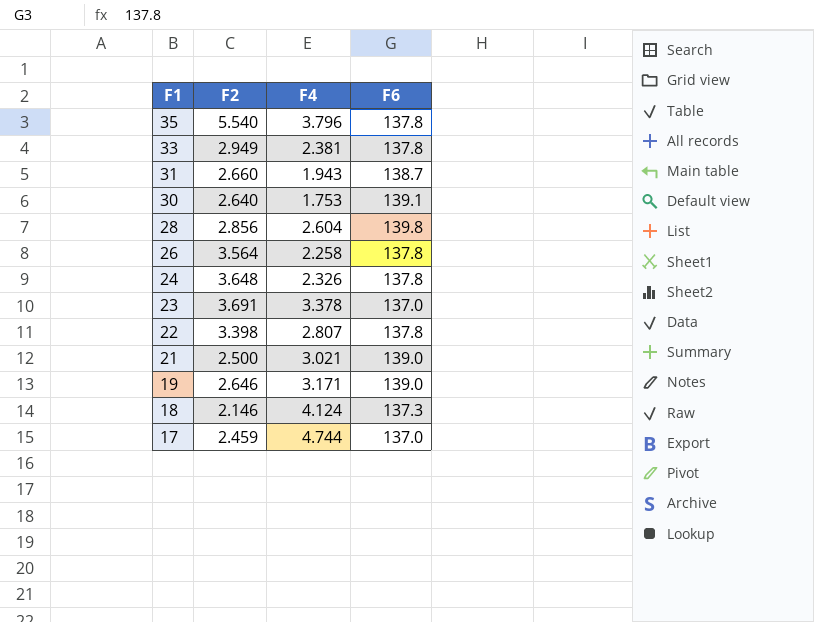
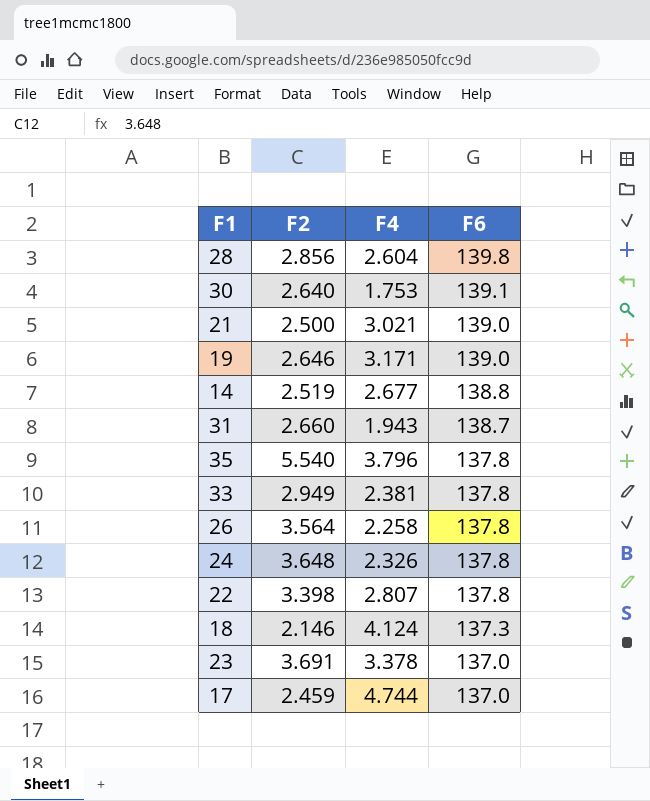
row order: F1 descending -> F6 descending
row 14: none -> 2.519 | 2.677 | 138.8

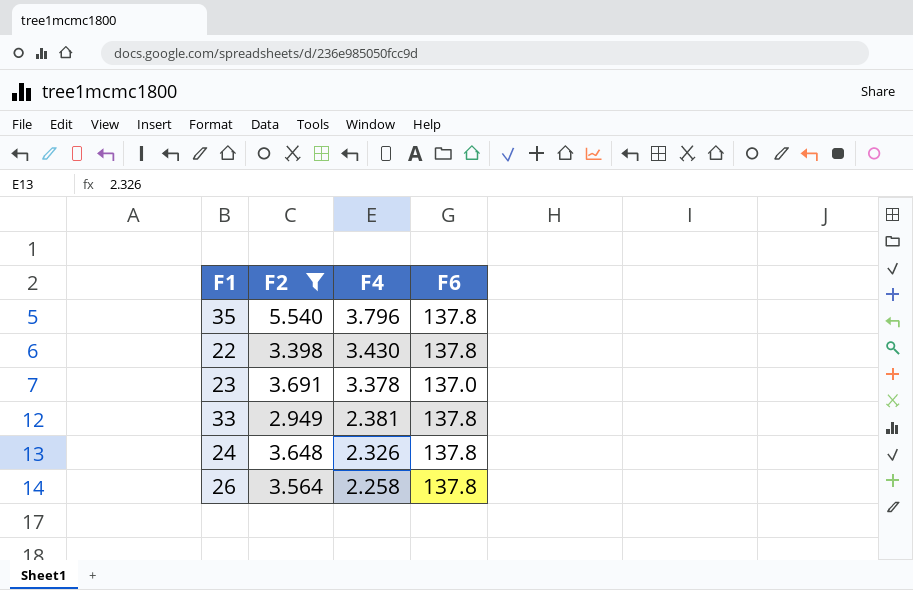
filter: none -> F2 >= 2.949
row order: F6 descending -> F4 descending
22 | F4: 2.807 -> 3.430

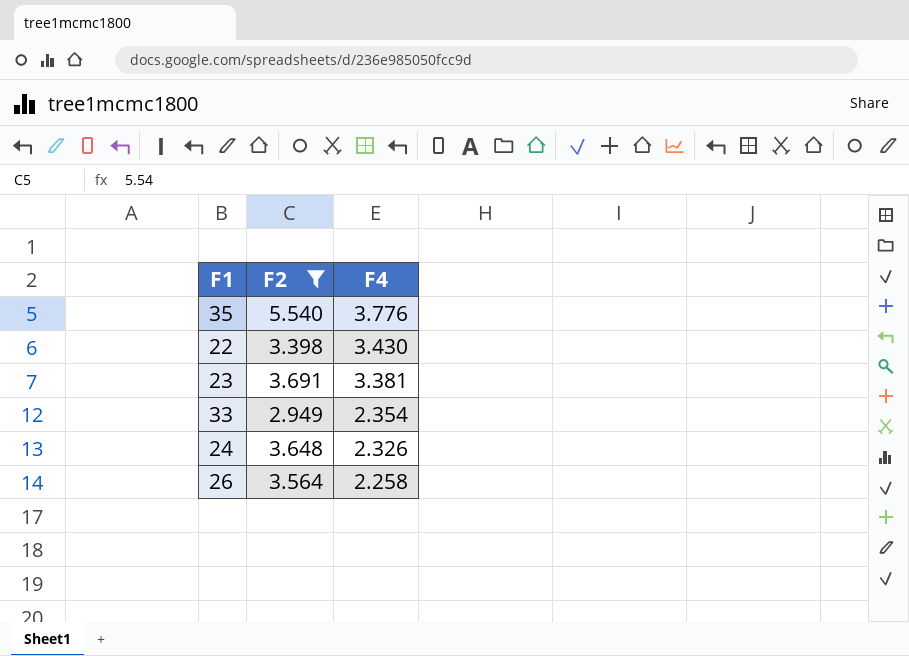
column F6 | position: 4 -> none
35 | F4: 3.796 -> 3.776
23 | F4: 3.378 -> 3.381
33 | F4: 2.381 -> 2.354

